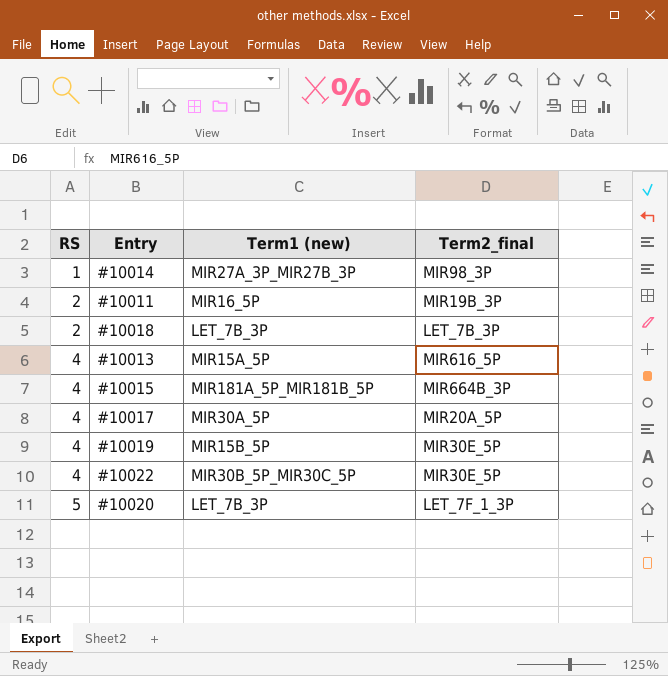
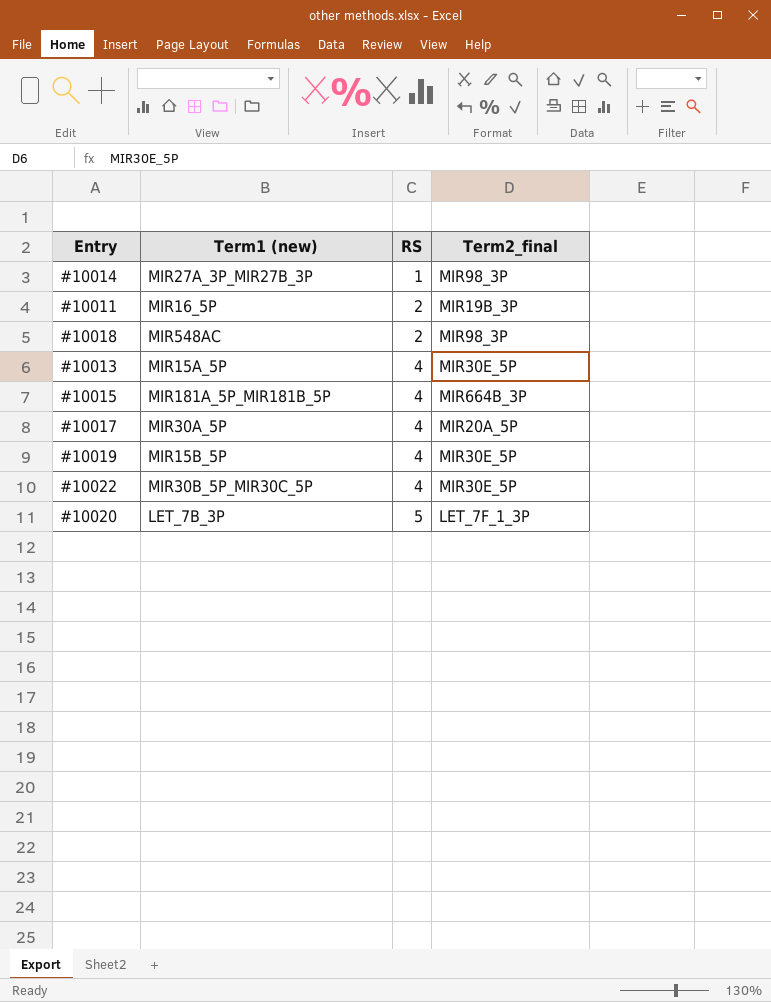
column RS | position: 1 -> 3
#10018 | Term1 (new): LET_7B_3P -> MIR548AC
#10018 | Term2_final: LET_7B_3P -> MIR98_3P
#10013 | Term2_final: MIR616_5P -> MIR30E_5P

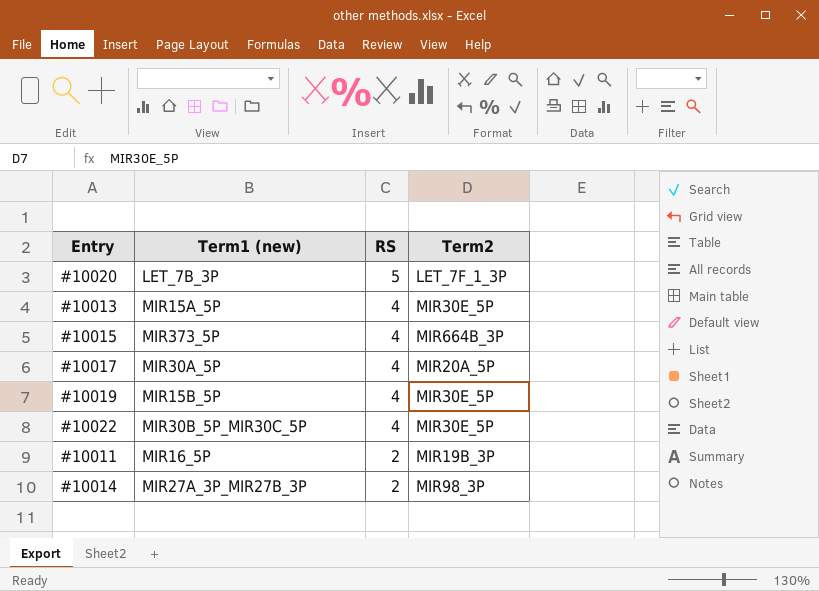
row order: RS ascending -> RS descending
column name: Term2_final -> Term2
row #10018: MIR548AC | 2 | MIR98_3P -> none
#10015 | Term1 (new): MIR181A_5P_MIR181B_5P -> MIR373_5P
#10014 | RS: 1 -> 2

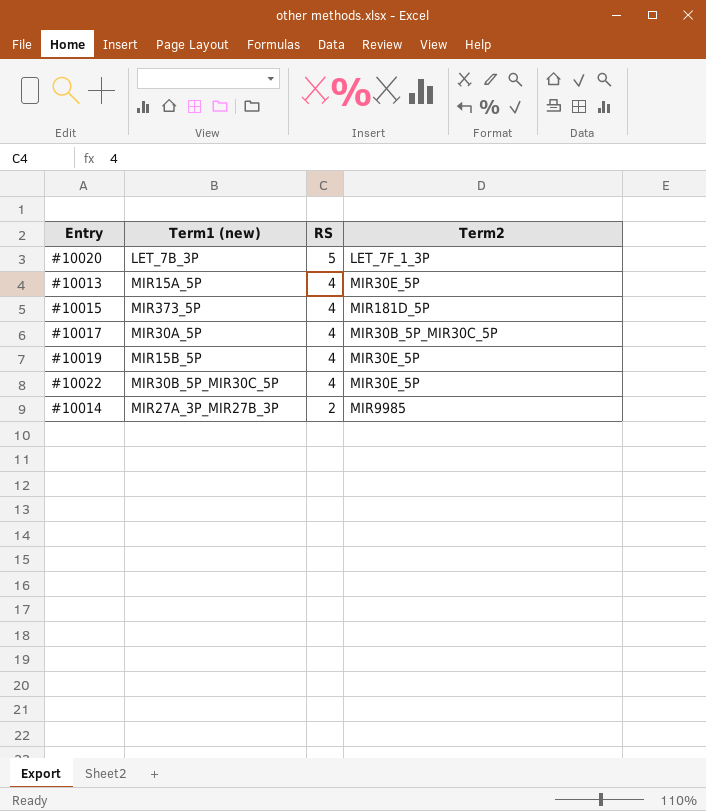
row #10011: MIR16_5P | 2 | MIR19B_3P -> none
#10015 | Term2: MIR664B_3P -> MIR181D_5P
#10017 | Term2: MIR20A_5P -> MIR30B_5P_MIR30C_5P
#10014 | Term2: MIR98_3P -> MIR9985

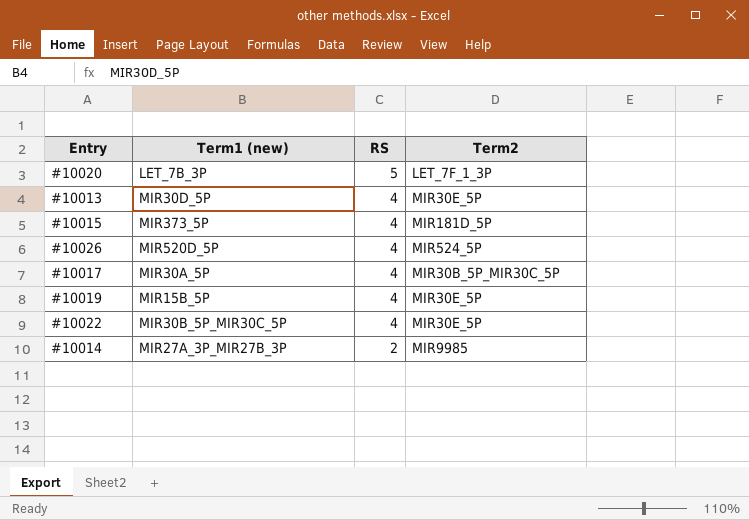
#10013 | Term1 (new): MIR15A_5P -> MIR30D_5P
row #10026: none -> MIR520D_5P | 4 | MIR524_5P

